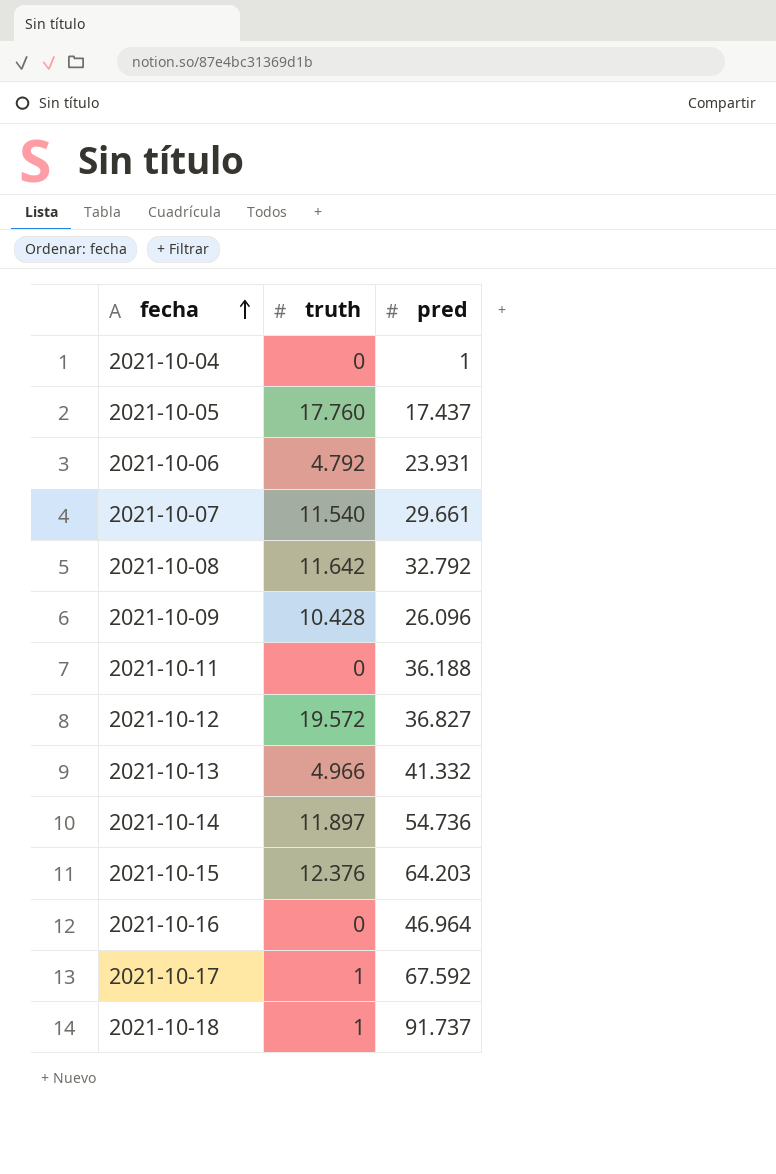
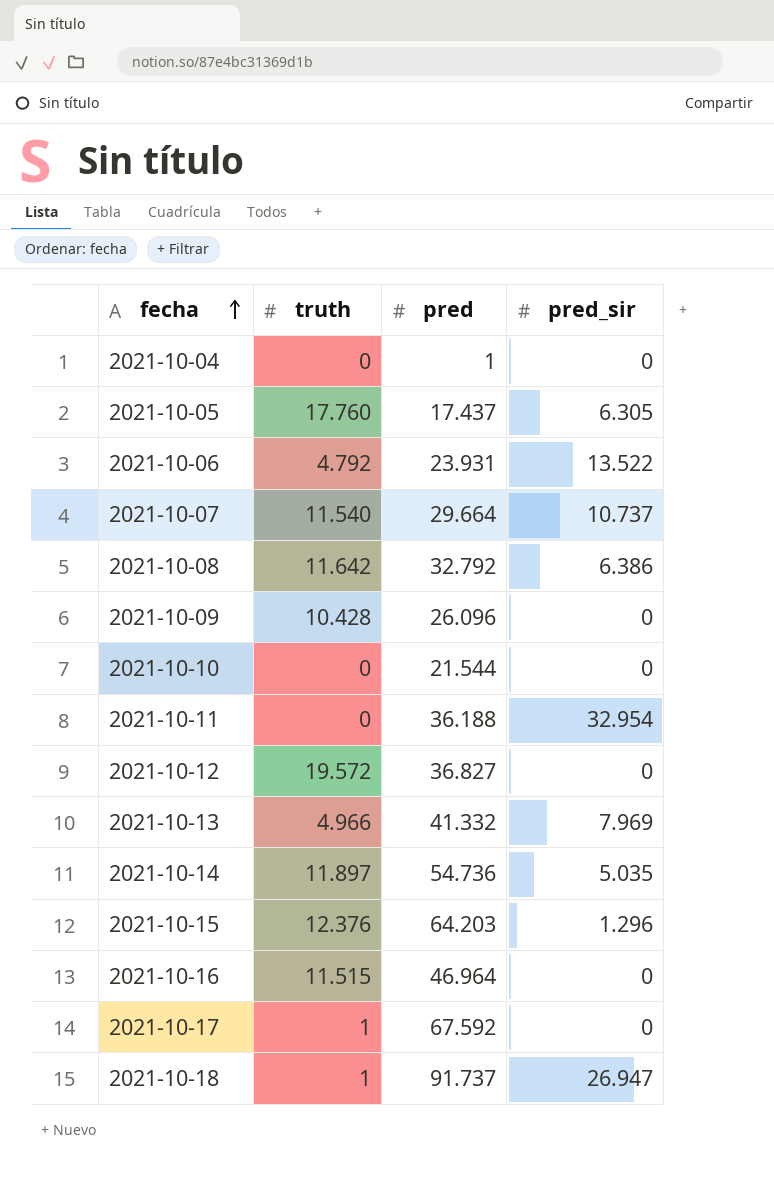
column pred_sir | position: none -> 4
2021-10-07 | pred: 29.661 -> 29.664
row 2021-10-10: none -> 0 | 21.544 | 0
2021-10-16 | truth: 0 -> 11.515

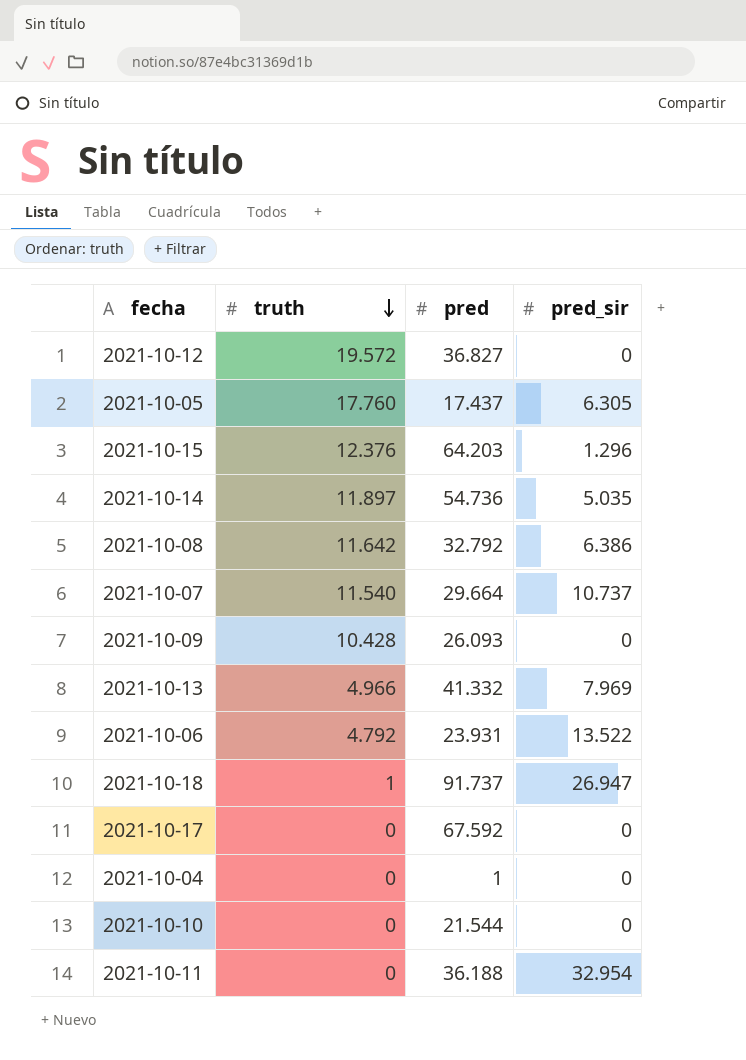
row order: fecha ascending -> truth descending
row 2021-10-16: 11.515 | 46.964 | 0 -> none
2021-10-09 | pred: 26.096 -> 26.093
2021-10-17 | truth: 1 -> 0

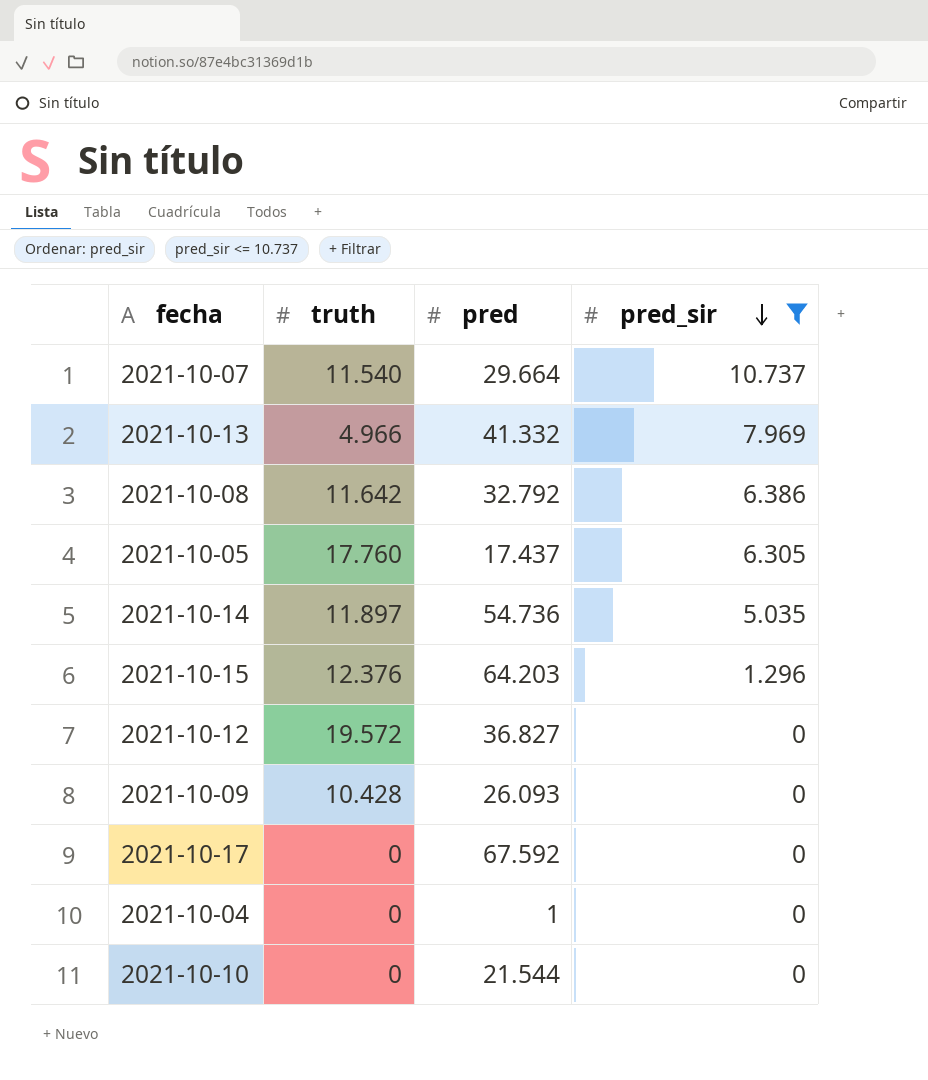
filter: none -> pred_sir <= 10.737
row order: truth descending -> pred_sir descending

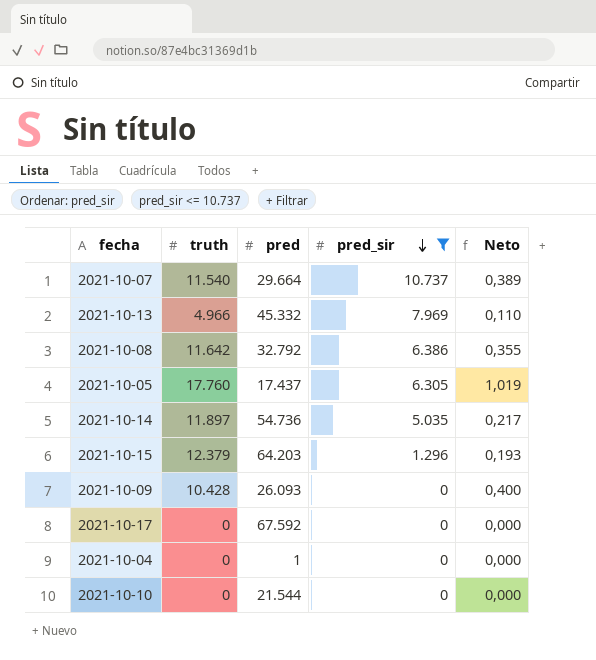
column Neto | formula: none -> [truth] / [pred]
row 2021-10-12: 19.572 | 36.827 | 0 -> none
2021-10-13 | pred: 41.332 -> 45.332
2021-10-15 | truth: 12.376 -> 12.379

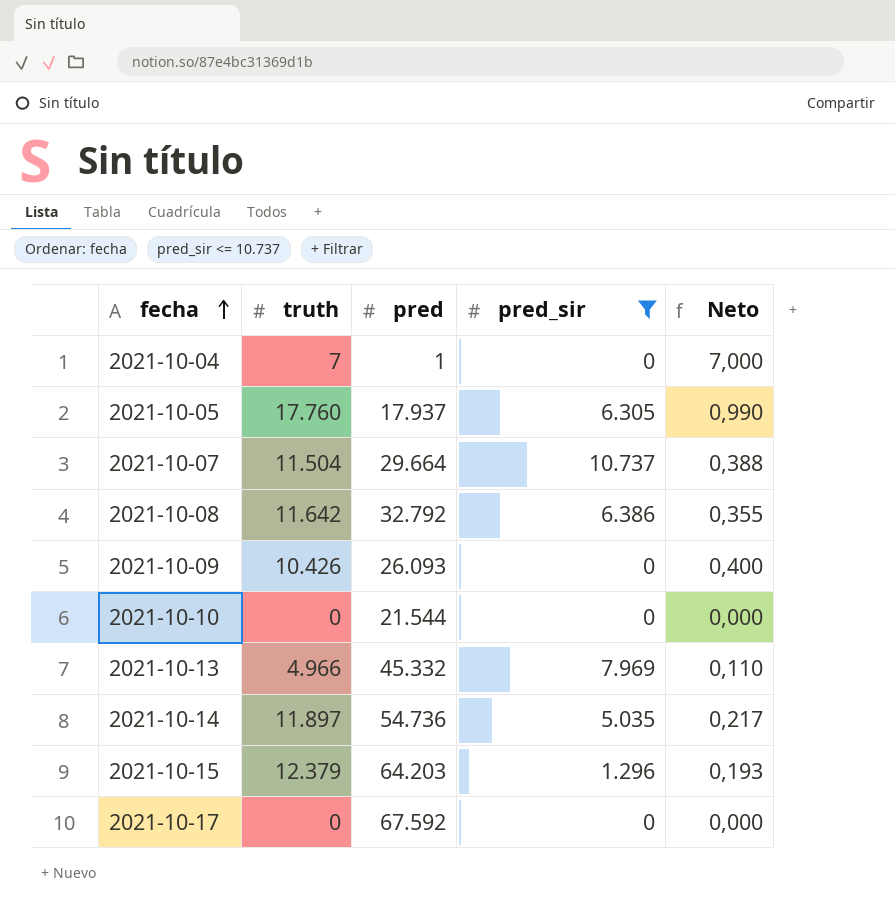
row order: pred_sir descending -> fecha ascending
2021-10-04 | truth: 0 -> 7
2021-10-04 | Neto: 0,000 -> 7,000
2021-10-05 | pred: 17.437 -> 17.937
2021-10-05 | Neto: 1,019 -> 0,990
2021-10-07 | truth: 11.540 -> 11.504
2021-10-07 | Neto: 0,389 -> 0,388
2021-10-09 | truth: 10.428 -> 10.426

